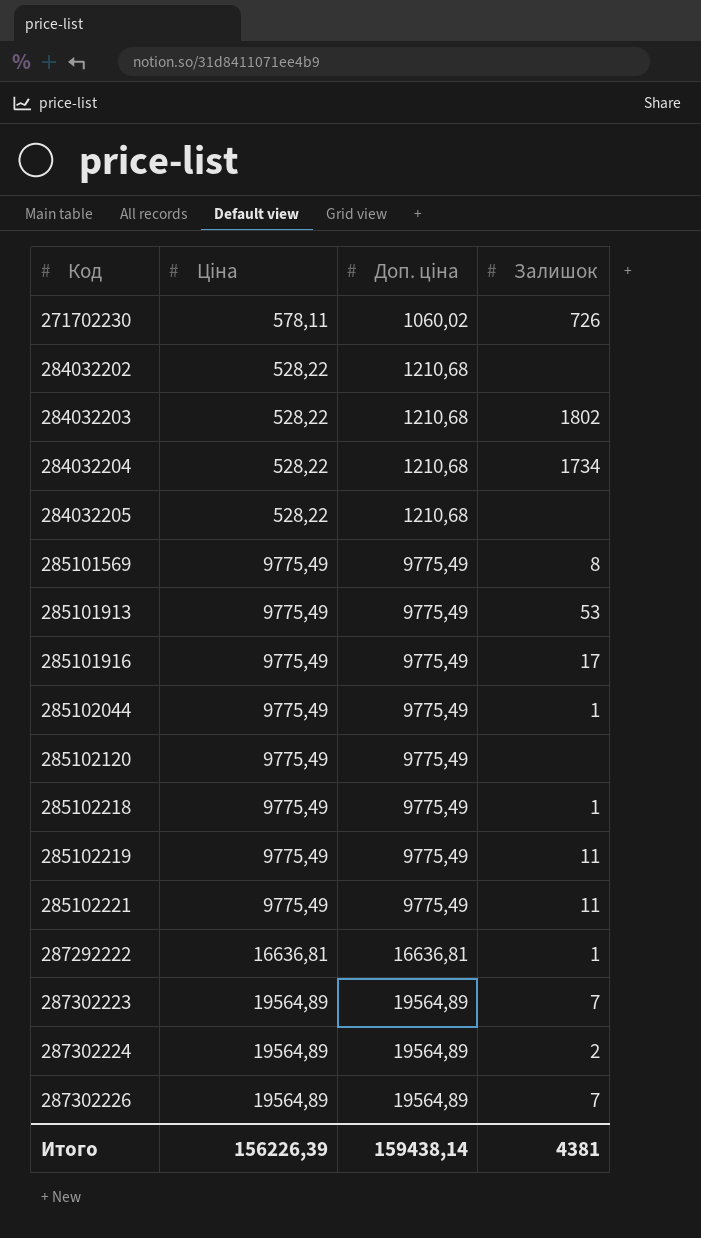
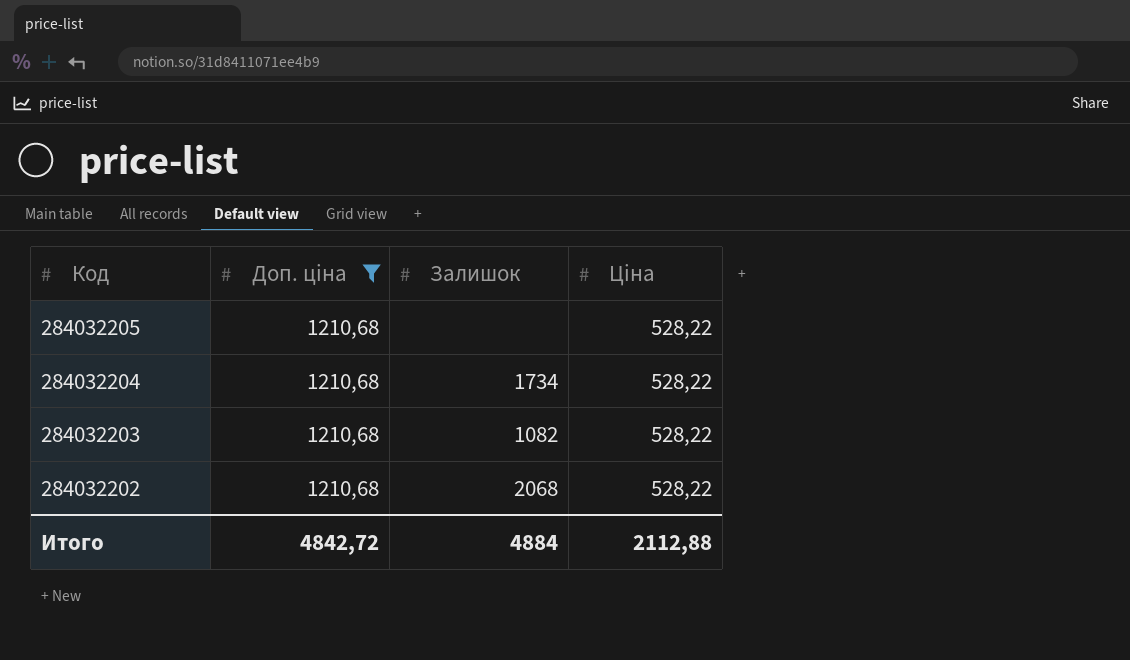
filter: none -> Доп. ціна = 1210,68
row order: Код ascending -> Код descending
column Ціна | position: 2 -> 4
284032203 | Залишок: 1802 -> 1082
284032202 | Залишок: none -> 2068
Итого | Доп. ціна: 159438,14 -> 4842,72
Итого | Залишок: 4381 -> 4884
Итого | Ціна: 156226,39 -> 2112,88

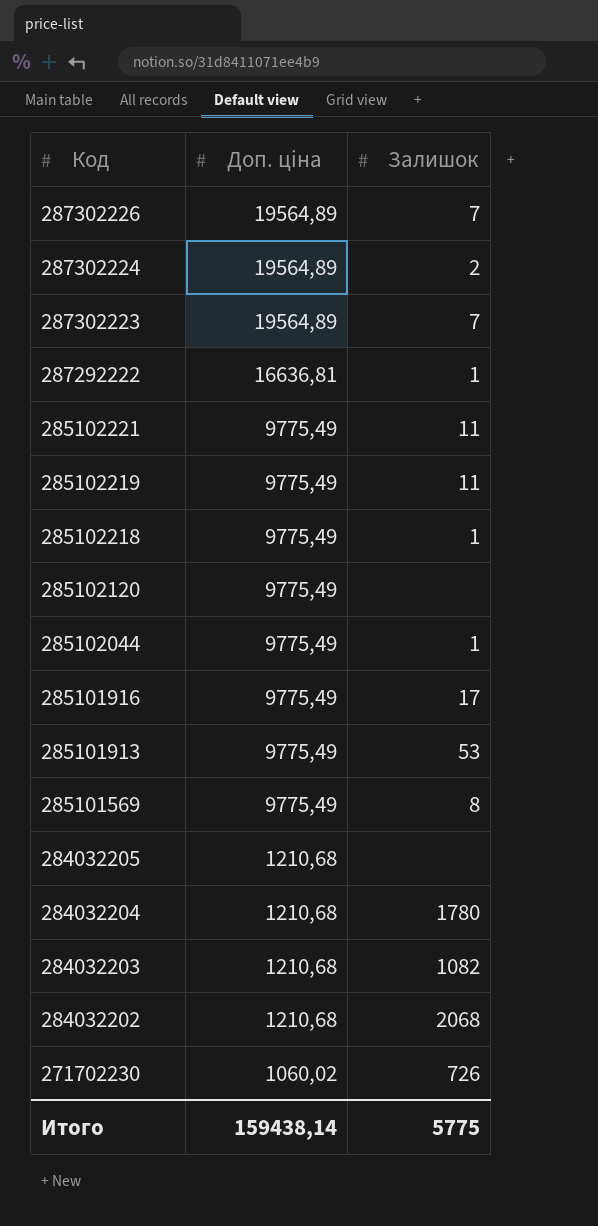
filter: Доп. ціна = 1210,68 -> none
column Ціна | position: 4 -> none
284032204 | Залишок: 1734 -> 1780
Итого | Доп. ціна: 4842,72 -> 159438,14
Итого | Залишок: 4884 -> 5775

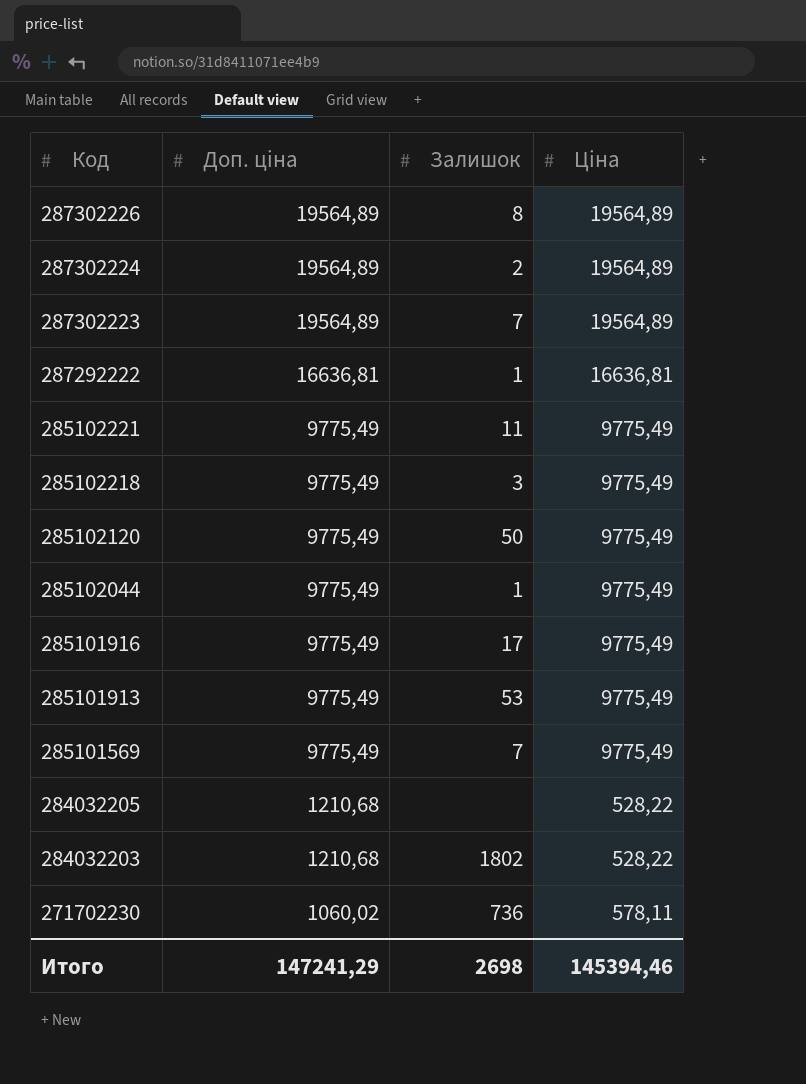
column Ціна | position: none -> 4
row 285102219: 9775,49 | 11 -> none
row 284032204: 1210,68 | 1780 -> none
row 284032202: 1210,68 | 2068 -> none
287302226 | Залишок: 7 -> 8
285102218 | Залишок: 1 -> 3
285102120 | Залишок: none -> 50
285101569 | Залишок: 8 -> 7
284032203 | Залишок: 1082 -> 1802
271702230 | Залишок: 726 -> 736
Итого | Доп. ціна: 159438,14 -> 147241,29
Итого | Залишок: 5775 -> 2698

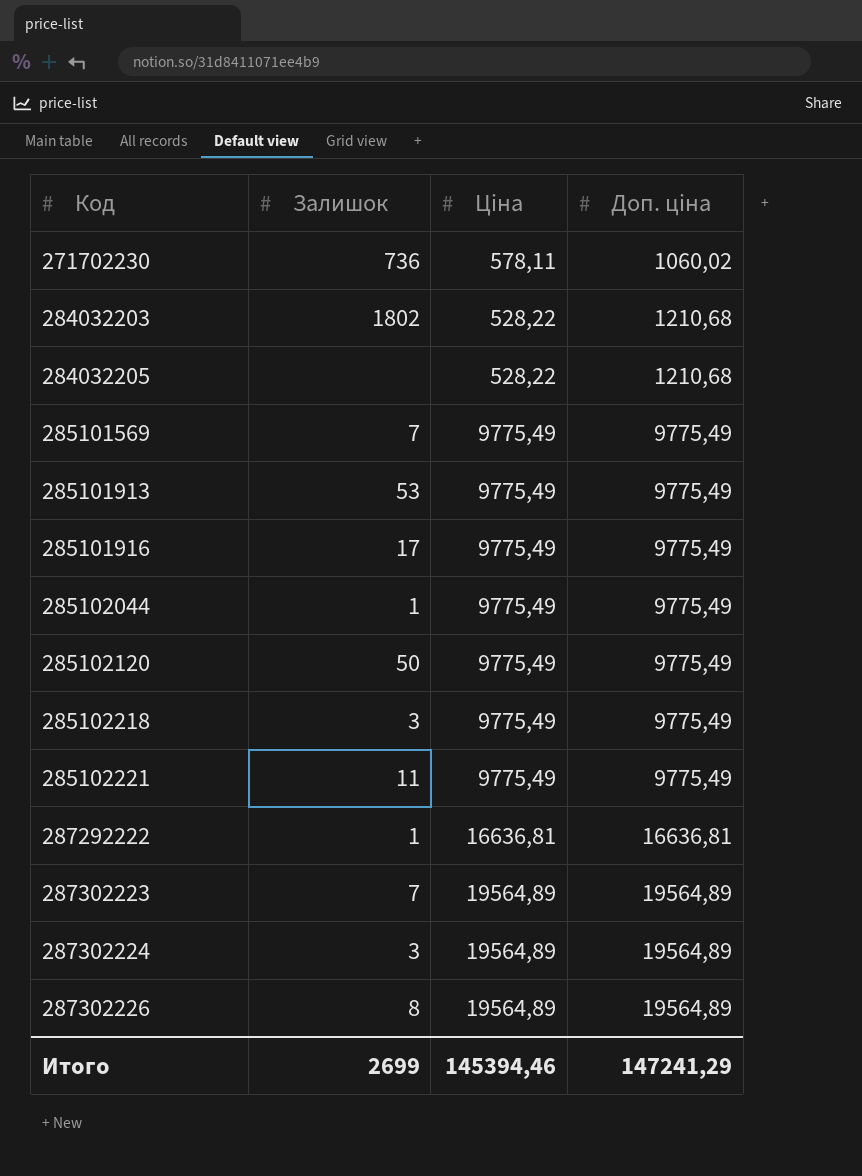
row order: Код descending -> Код ascending
column Доп. ціна | position: 2 -> 4
287302224 | Залишок: 2 -> 3
Итого | Залишок: 2698 -> 2699

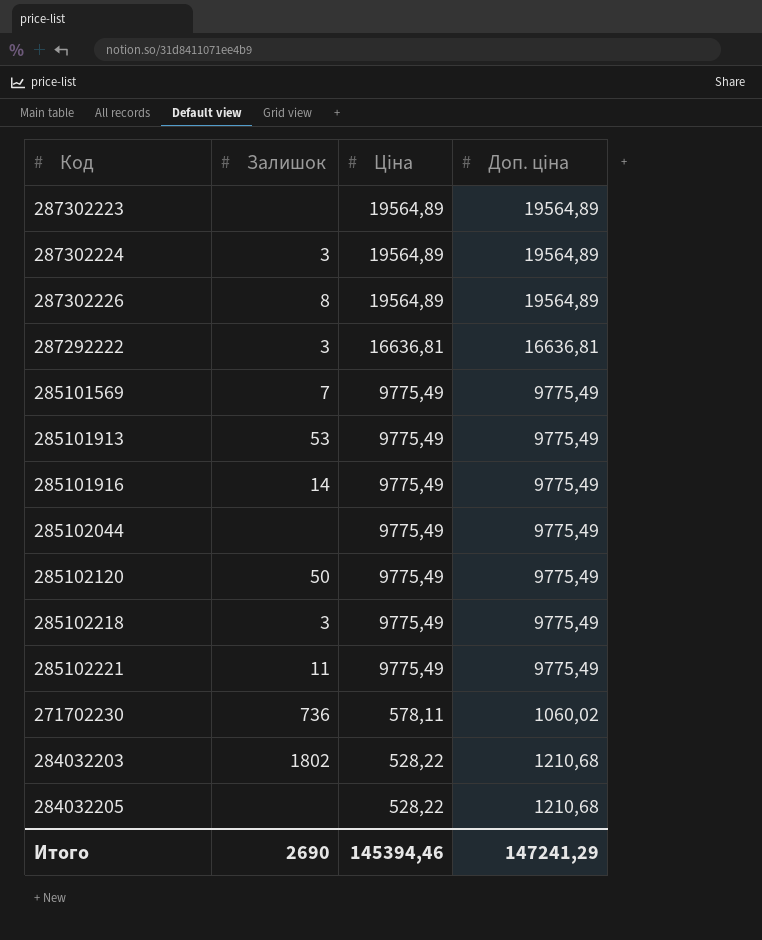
row order: Код ascending -> Ціна descending
287302223 | Залишок: 7 -> none
287292222 | Залишок: 1 -> 3
285101916 | Залишок: 17 -> 14
285102044 | Залишок: 1 -> none
Итого | Залишок: 2699 -> 2690

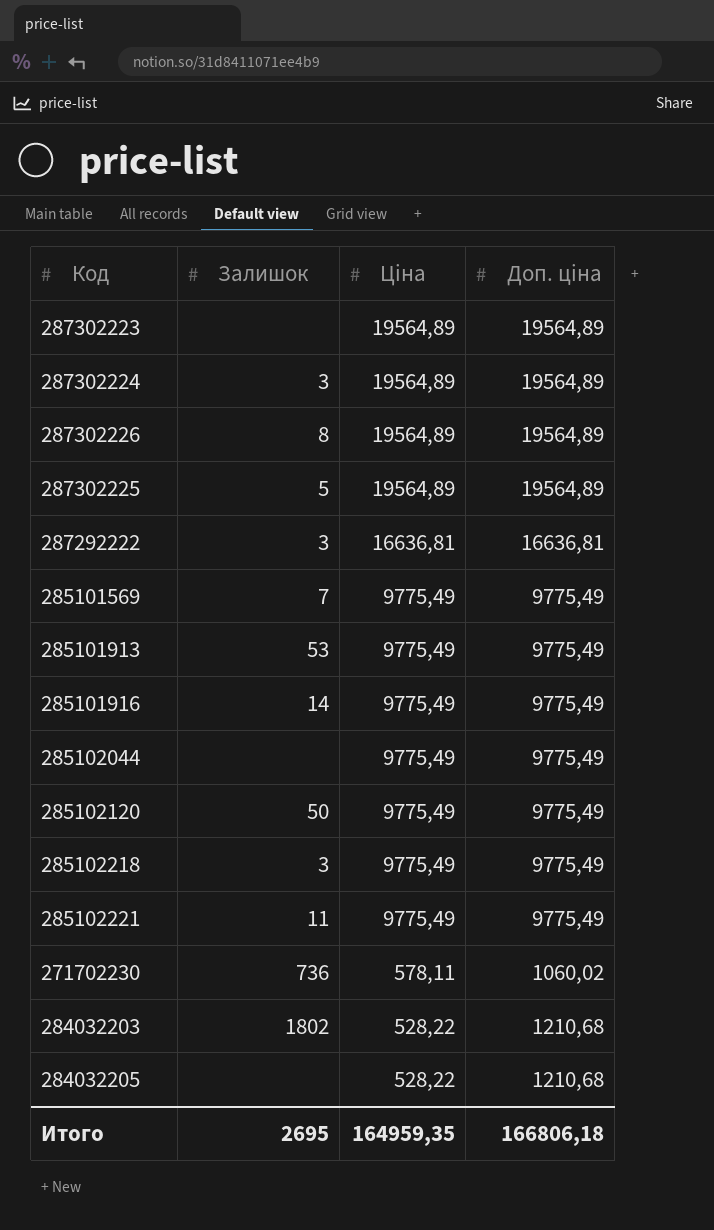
row 287302225: none -> 5 | 19564,89 | 19564,89
Итого | Залишок: 2690 -> 2695
Итого | Ціна: 145394,46 -> 164959,35
Итого | Доп. ціна: 147241,29 -> 166806,18

